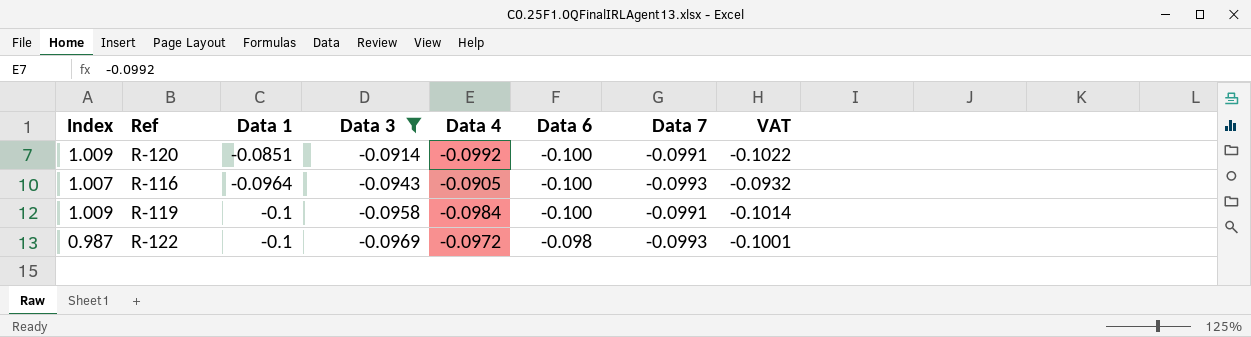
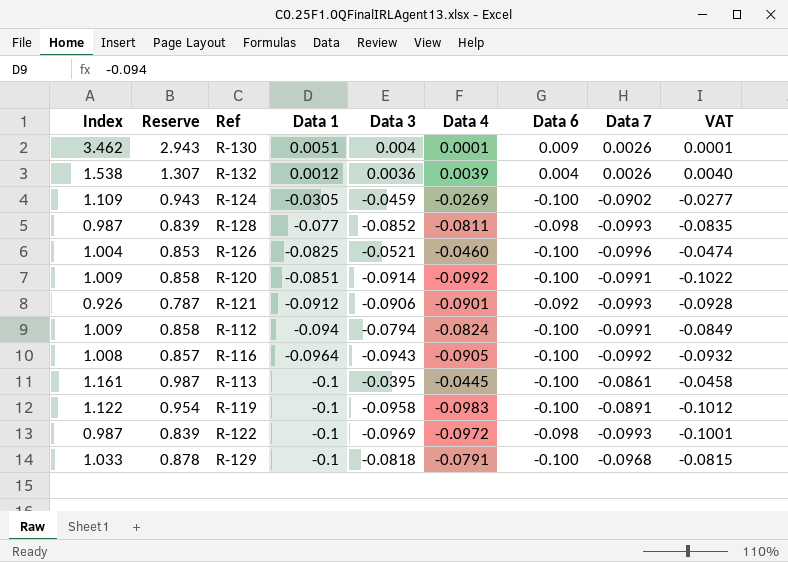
filter: Data 3 <= -0.0914 -> none
column Reserve | formula: none -> [Index] * 0.85
R-116 | Index: 1.007 -> 1.008
R-116 | Data 7: -0.0993 -> -0.0992
R-119 | Index: 1.009 -> 1.122
R-119 | Data 4: -0.0984 -> -0.0983
R-119 | Data 7: -0.0991 -> -0.0891
R-119 | VAT: -0.1014 -> -0.1012

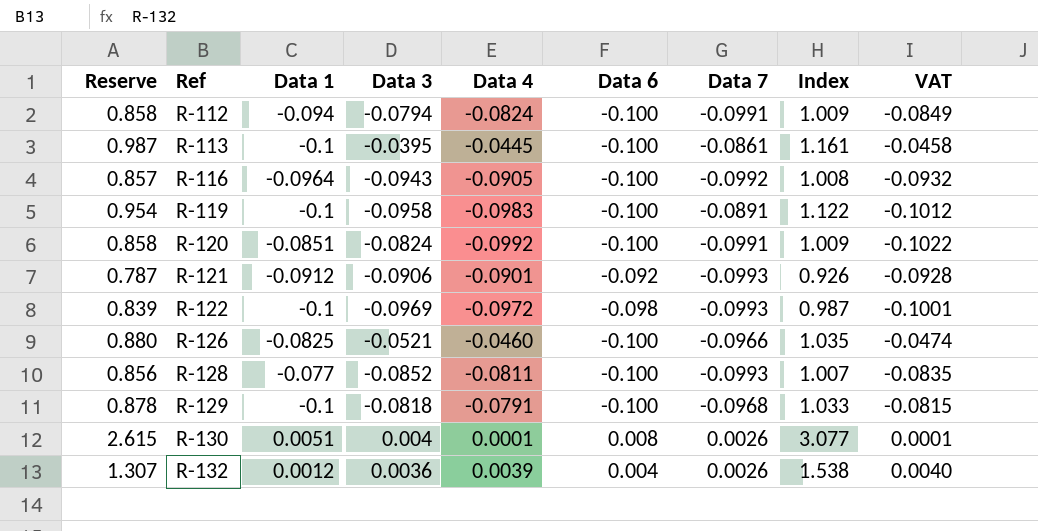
row order: Data 1 descending -> Ref ascending
column Index | position: 1 -> 8
row R-124: 1.109 | 0.943 | -0.0305 | -0.0459 | -0.0269 | -0.100 | -0.0902 | -0.0277 -> none
R-120 | Data 3: -0.0914 -> -0.0824
R-126 | Reserve: 0.853 -> 0.880
R-126 | Data 7: -0.0996 -> -0.0966
R-126 | Index: 1.004 -> 1.035
R-128 | Reserve: 0.839 -> 0.856
R-128 | Data 6: -0.098 -> -0.100
R-128 | Index: 0.987 -> 1.007
R-130 | Reserve: 2.943 -> 2.615
R-130 | Data 6: 0.009 -> 0.008
R-130 | Index: 3.462 -> 3.077

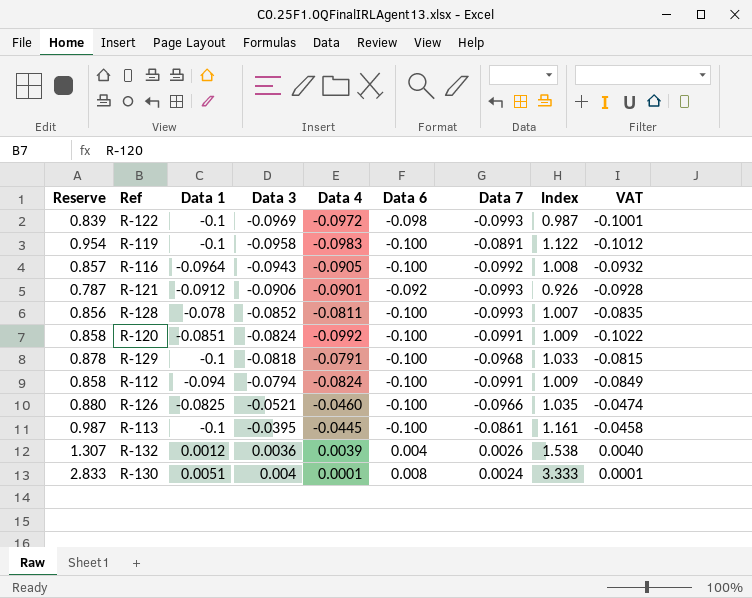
row order: Ref ascending -> Data 3 ascending
R-128 | Data 1: -0.077 -> -0.078
R-130 | Reserve: 2.615 -> 2.833
R-130 | Data 7: 0.0026 -> 0.0024
R-130 | Index: 3.077 -> 3.333

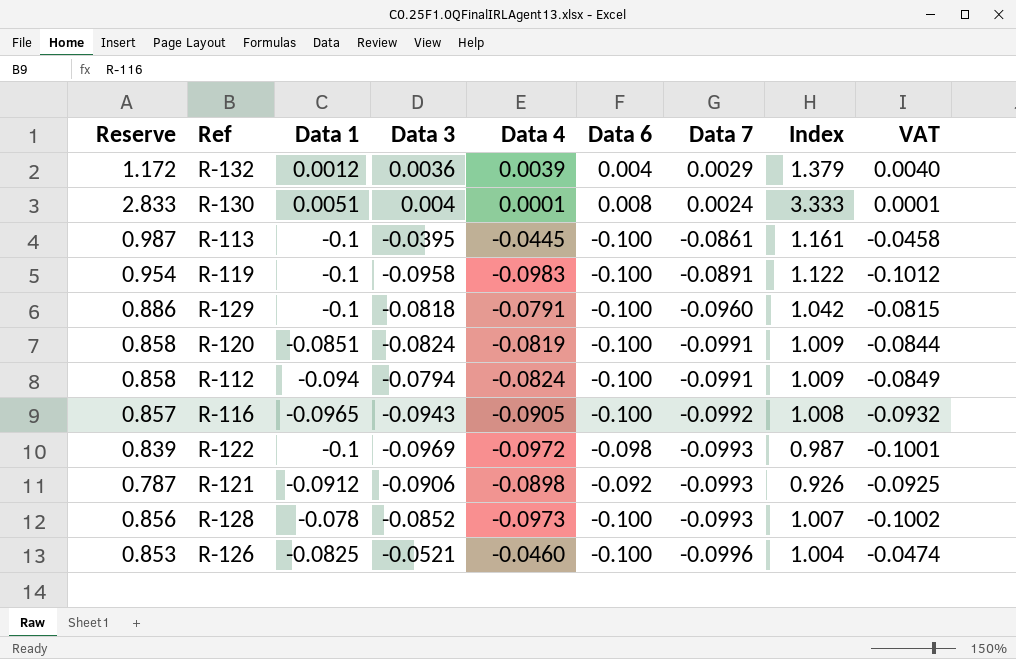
row order: Data 3 ascending -> Data 7 descending
R-132 | Reserve: 1.307 -> 1.172
R-132 | Data 7: 0.0026 -> 0.0029
R-132 | Index: 1.538 -> 1.379
R-129 | Reserve: 0.878 -> 0.886
R-129 | Data 7: -0.0968 -> -0.0960
R-129 | Index: 1.033 -> 1.042
R-120 | Data 4: -0.0992 -> -0.0819
R-120 | VAT: -0.1022 -> -0.0844
R-116 | Data 1: -0.0964 -> -0.0965
R-121 | Data 4: -0.0901 -> -0.0898
R-121 | VAT: -0.0928 -> -0.0925
R-128 | Data 4: -0.0811 -> -0.0973
R-128 | VAT: -0.0835 -> -0.1002
R-126 | Reserve: 0.880 -> 0.853
R-126 | Data 7: -0.0966 -> -0.0996
R-126 | Index: 1.035 -> 1.004

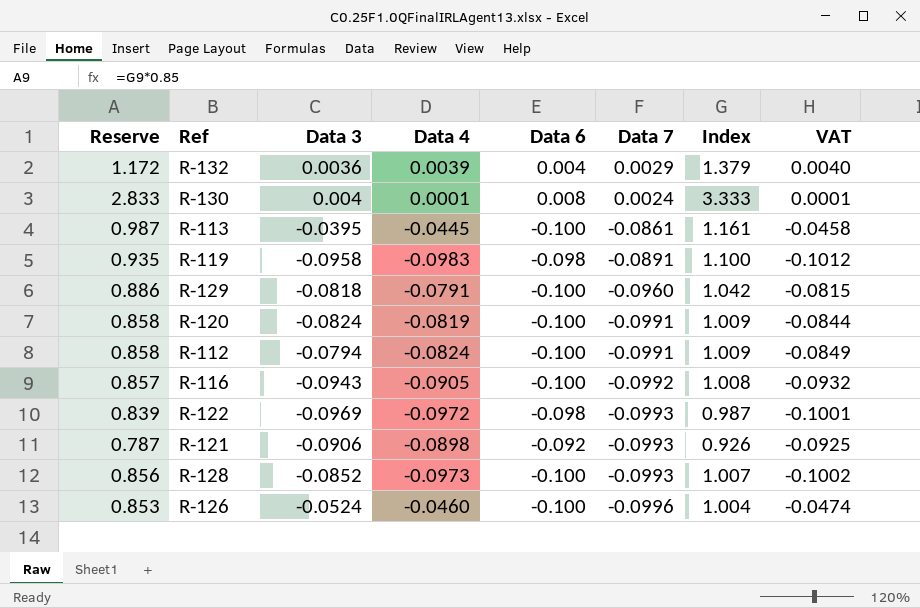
column Data 1 | position: 3 -> none
R-119 | Reserve: 0.954 -> 0.935
R-119 | Data 6: -0.100 -> -0.098
R-119 | Index: 1.122 -> 1.100
R-126 | Data 3: -0.0521 -> -0.0524

